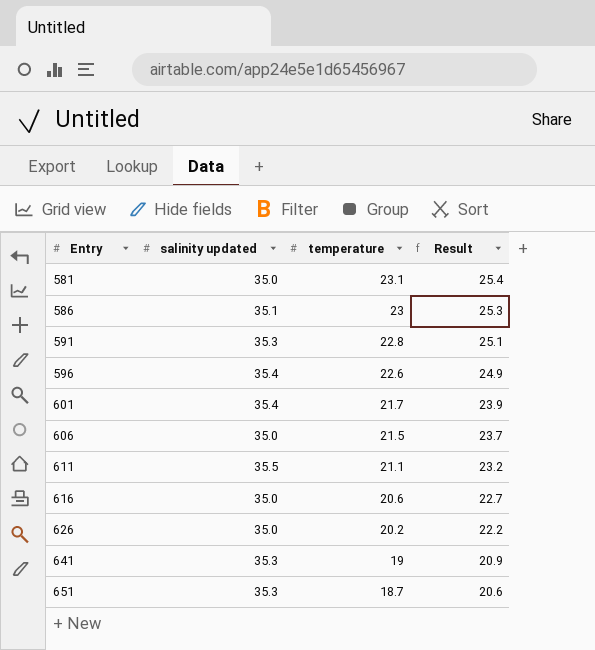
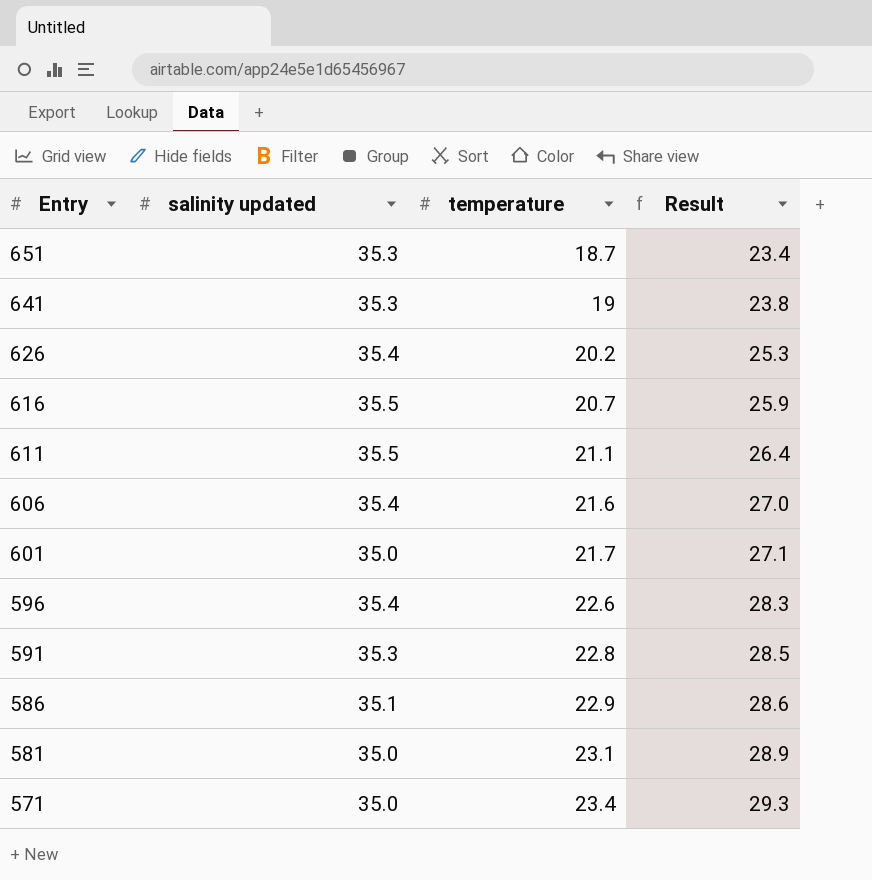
row order: Entry ascending -> Entry descending
column Result | formula: [temperature] * 1.1 -> [temperature] * 1.25
626 | salinity updated: 35.0 -> 35.4
616 | salinity updated: 35.0 -> 35.5
616 | temperature: 20.6 -> 20.7
606 | salinity updated: 35.0 -> 35.4
606 | temperature: 21.5 -> 21.6
601 | salinity updated: 35.4 -> 35.0
586 | temperature: 23 -> 22.9
row 571: none -> 35.0 | 23.4 | 29.3

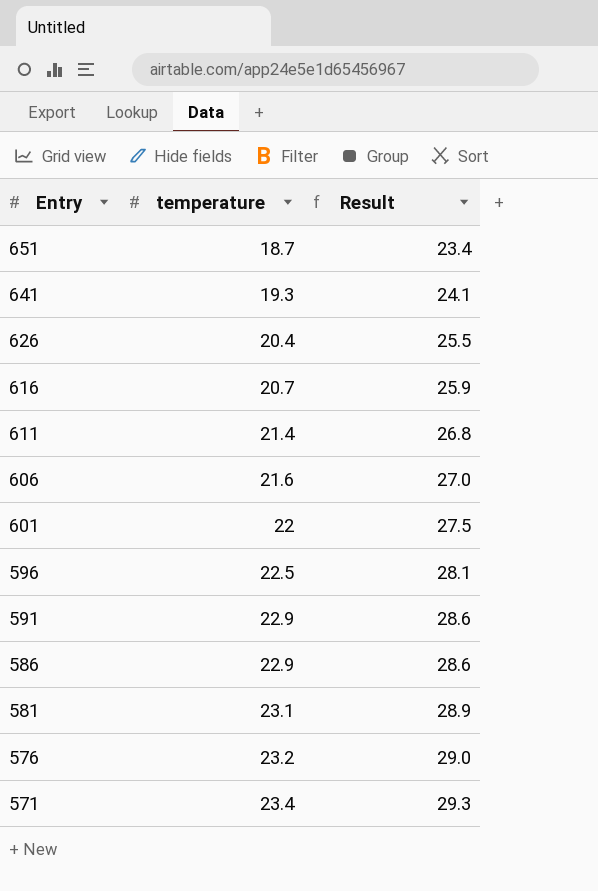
column salinity updated | position: 2 -> none
641 | temperature: 19 -> 19.3
641 | Result: 23.8 -> 24.1
626 | temperature: 20.2 -> 20.4
626 | Result: 25.3 -> 25.5
611 | temperature: 21.1 -> 21.4
611 | Result: 26.4 -> 26.8
601 | temperature: 21.7 -> 22
601 | Result: 27.1 -> 27.5
596 | temperature: 22.6 -> 22.5
596 | Result: 28.3 -> 28.1
591 | temperature: 22.8 -> 22.9
591 | Result: 28.5 -> 28.6
row 576: none -> 23.2 | 29.0

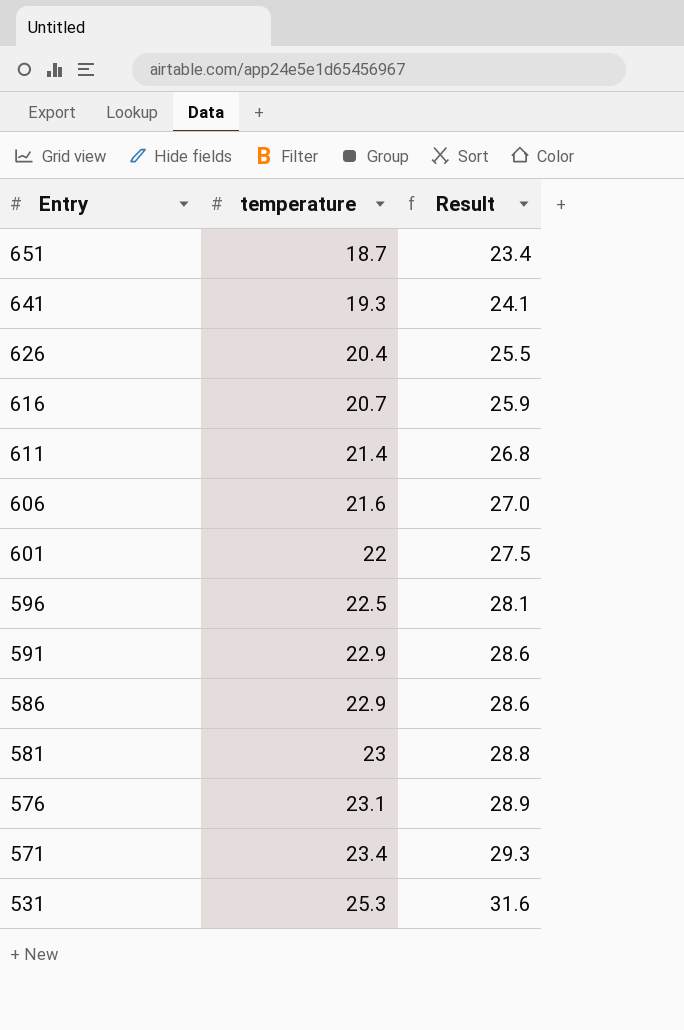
581 | temperature: 23.1 -> 23
581 | Result: 28.9 -> 28.8
576 | temperature: 23.2 -> 23.1
576 | Result: 29.0 -> 28.9
row 531: none -> 25.3 | 31.6

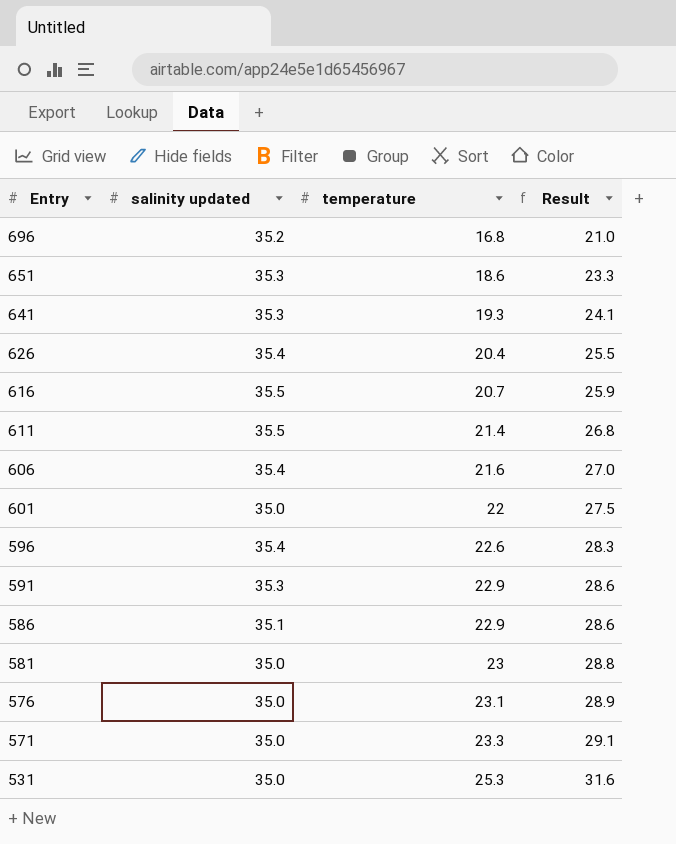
column salinity updated | position: none -> 2
row 696: none -> 35.2 | 16.8 | 21.0
651 | temperature: 18.7 -> 18.6
651 | Result: 23.4 -> 23.3
596 | temperature: 22.5 -> 22.6
596 | Result: 28.1 -> 28.3
571 | temperature: 23.4 -> 23.3
571 | Result: 29.3 -> 29.1

